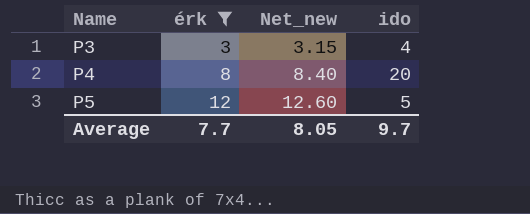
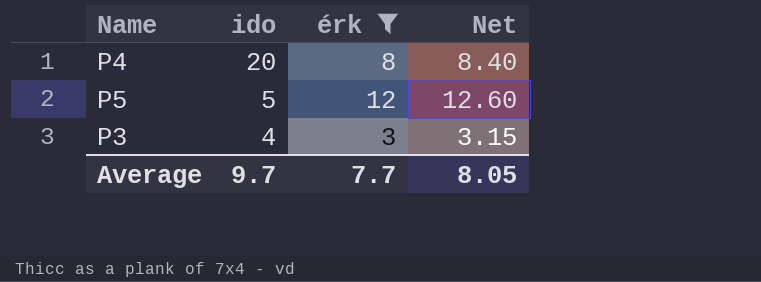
row order: Name ascending -> ido descending
column ido | position: 4 -> 2
column name: Net_new -> Net

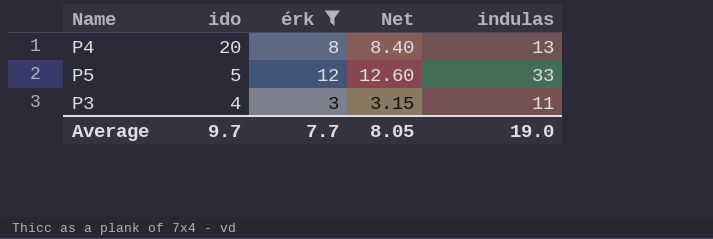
column indulas | position: none -> 5

